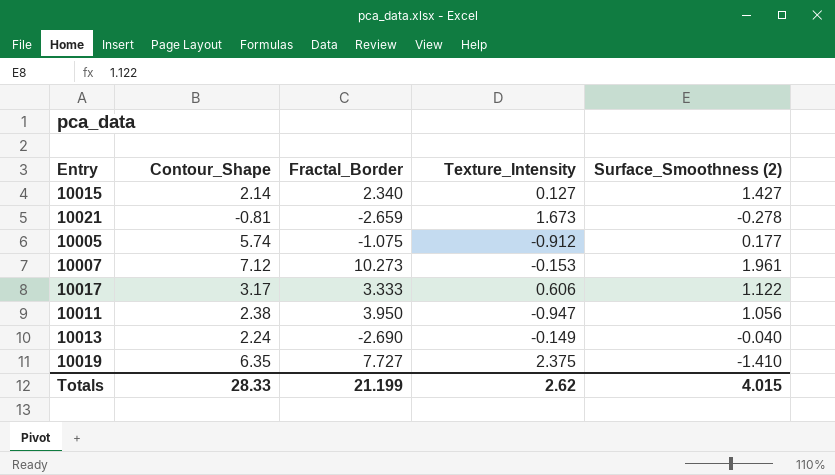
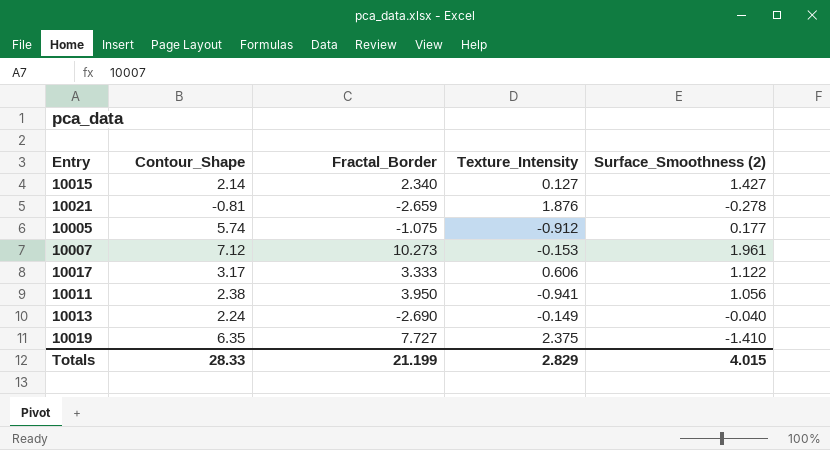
10021 | Texture_Intensity: 1.673 -> 1.876
10011 | Texture_Intensity: -0.947 -> -0.941
Totals | Texture_Intensity: 2.62 -> 2.829

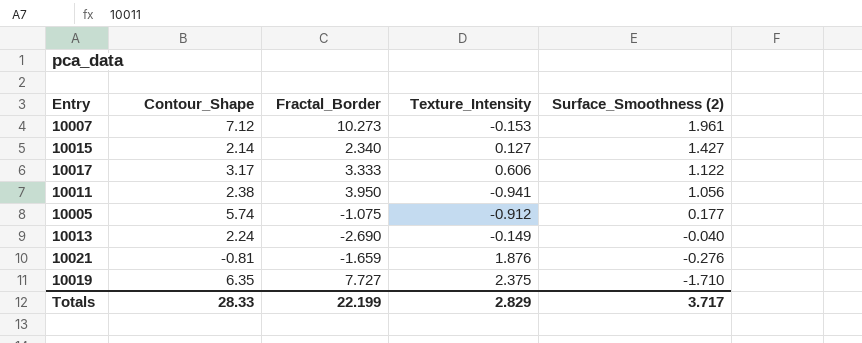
row order: none -> Surface_Smoothness (2) descending
10021 | Fractal_Border: -2.659 -> -1.659
10021 | Surface_Smoothness (2): -0.278 -> -0.276
10019 | Surface_Smoothness (2): -1.410 -> -1.710
Totals | Fractal_Border: 21.199 -> 22.199
Totals | Surface_Smoothness (2): 4.015 -> 3.717

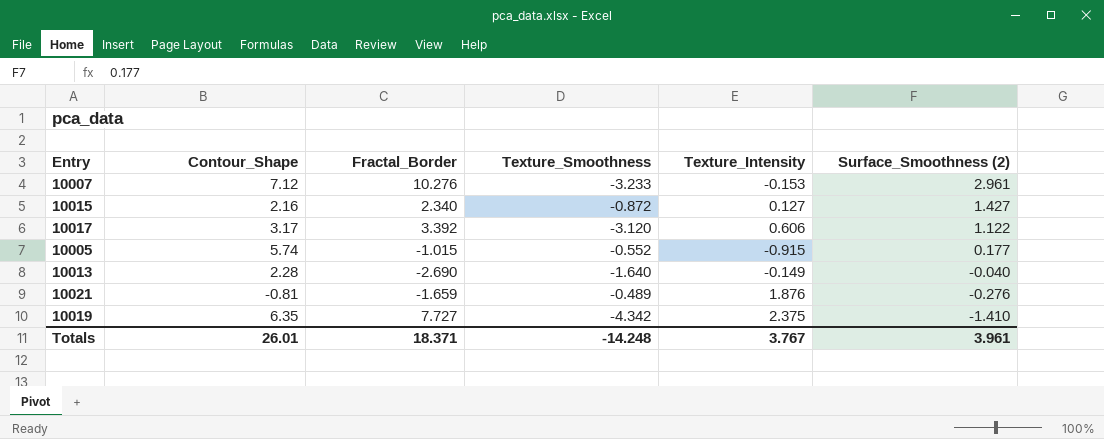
column Texture_Smoothness | position: none -> 4
row 10011: 2.38 | 3.950 | -0.941 | 1.056 -> none
10007 | Fractal_Border: 10.273 -> 10.276
10007 | Surface_Smoothness (2): 1.961 -> 2.961
10015 | Contour_Shape: 2.14 -> 2.16
10017 | Fractal_Border: 3.333 -> 3.392
10005 | Fractal_Border: -1.075 -> -1.015
10005 | Texture_Intensity: -0.912 -> -0.915
10013 | Contour_Shape: 2.24 -> 2.28
10019 | Surface_Smoothness (2): -1.710 -> -1.410
Totals | Contour_Shape: 28.33 -> 26.01
Totals | Fractal_Border: 22.199 -> 18.371
Totals | Texture_Intensity: 2.829 -> 3.767
Totals | Surface_Smoothness (2): 3.717 -> 3.961

